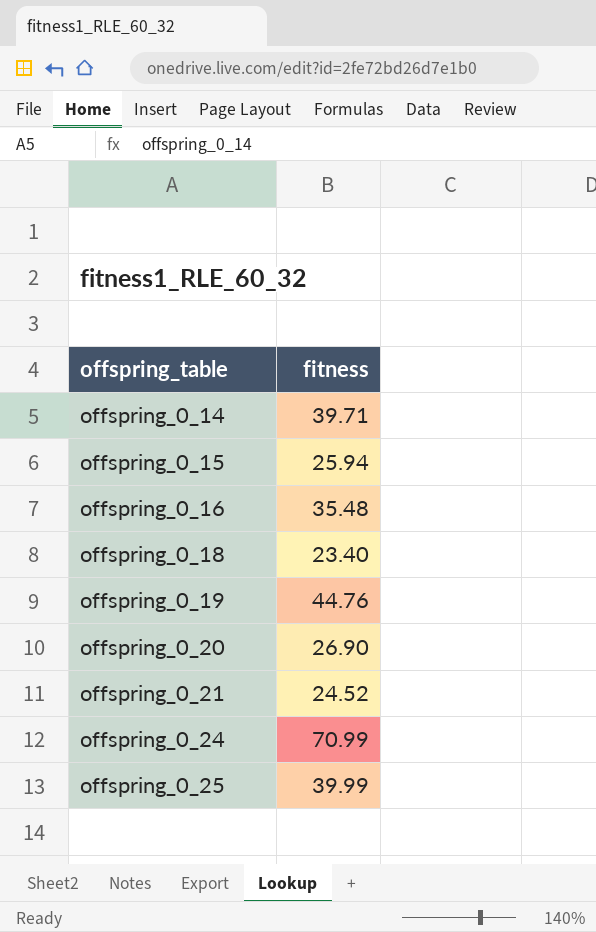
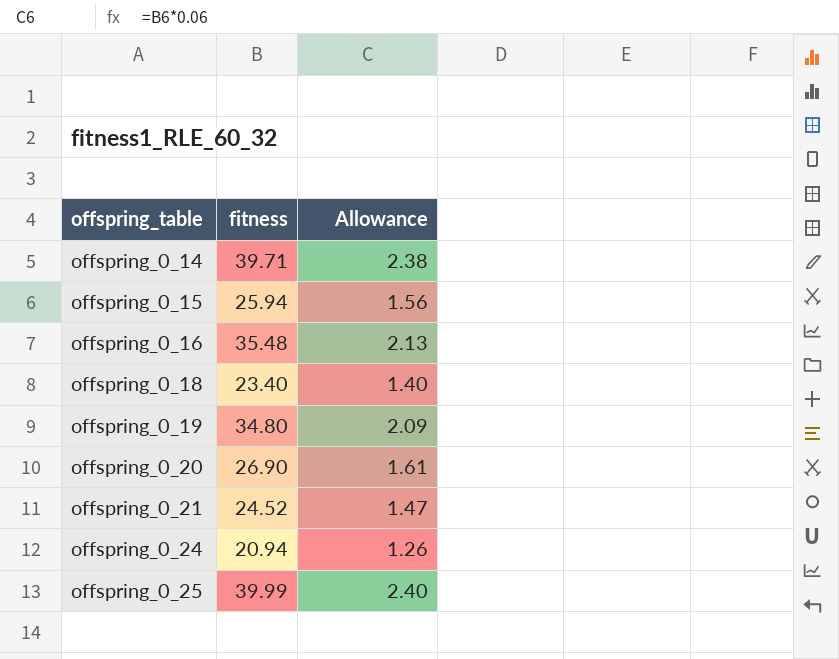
column Allowance | formula: none -> [fitness] * 0.06
offspring_0_19 | fitness: 44.76 -> 34.80
offspring_0_24 | fitness: 70.99 -> 20.94

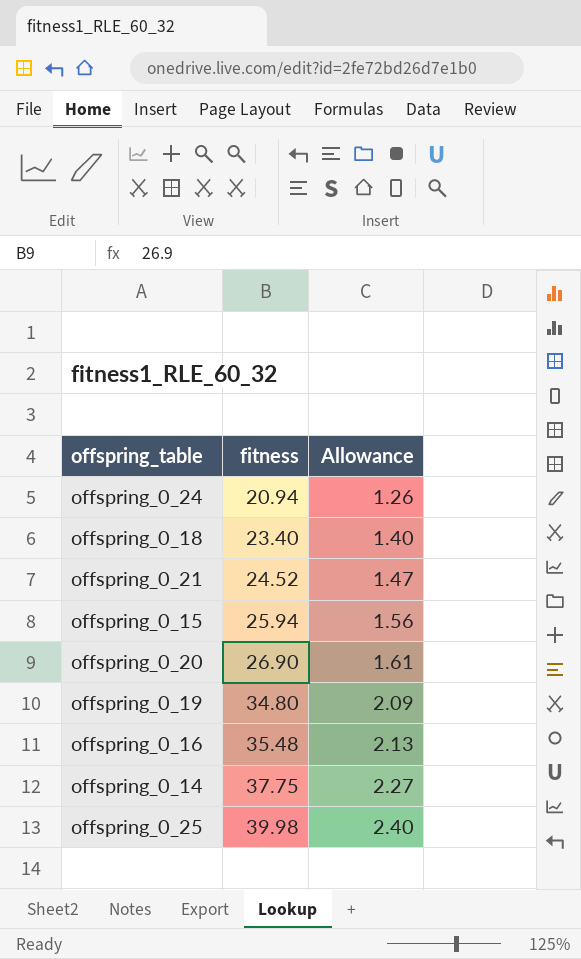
row order: offspring_table ascending -> fitness ascending
offspring_0_14 | fitness: 39.71 -> 37.75
offspring_0_14 | Allowance: 2.38 -> 2.27
offspring_0_25 | fitness: 39.99 -> 39.98

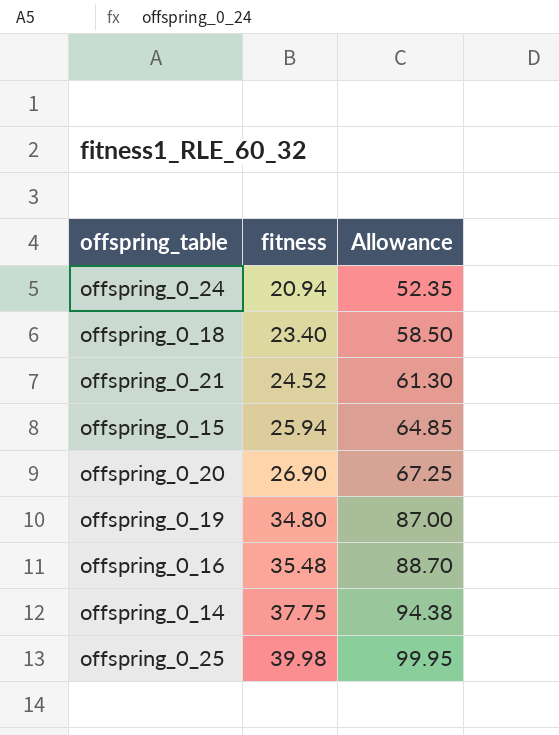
column Allowance | formula: [fitness] * 0.06 -> [fitness] * 2.5

